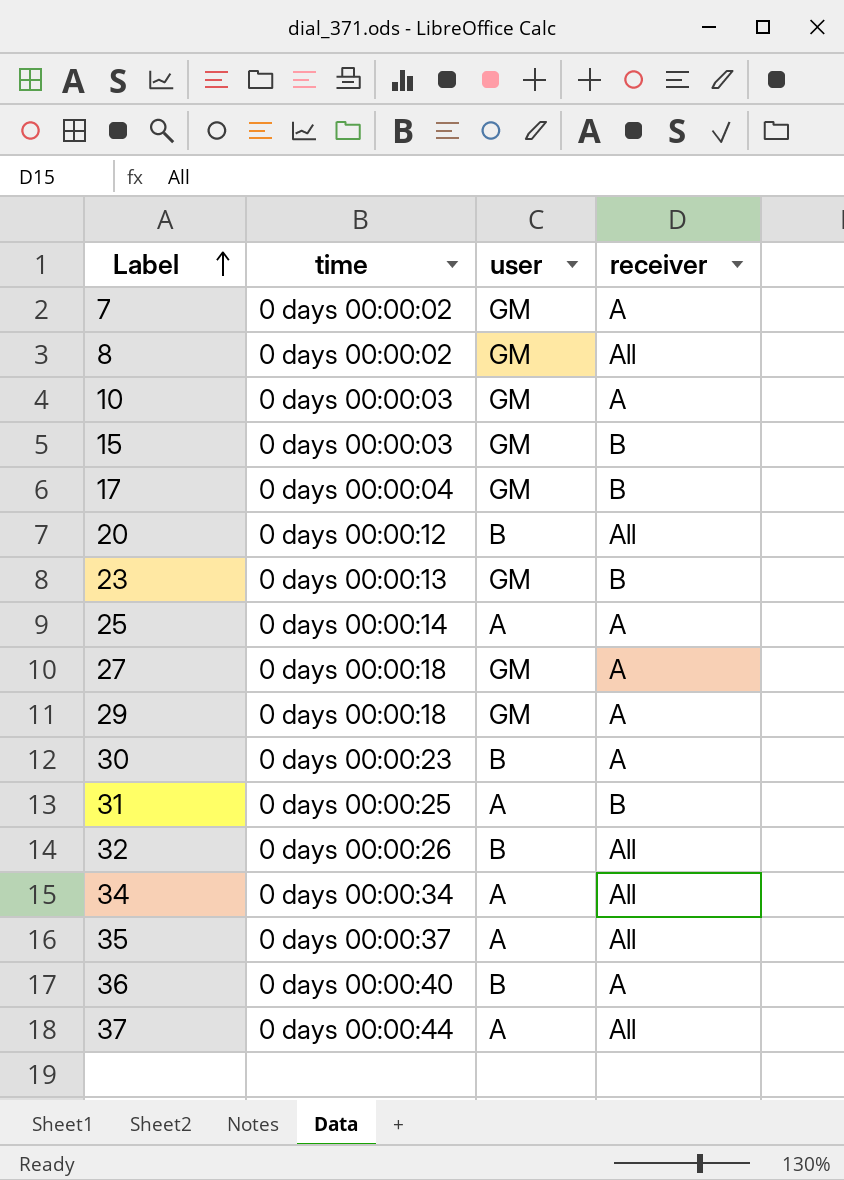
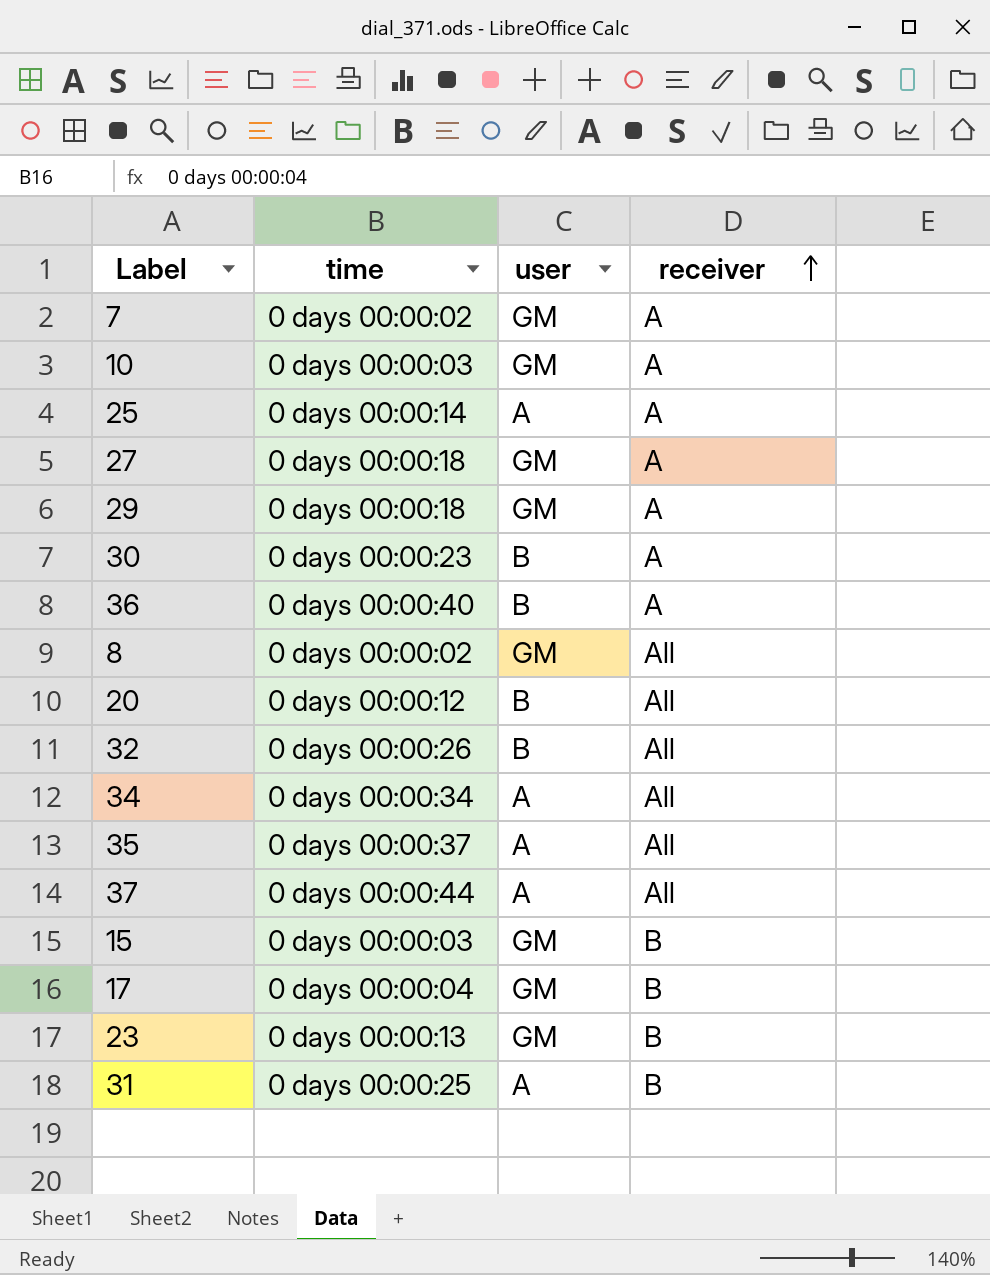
row order: Label ascending -> receiver ascending

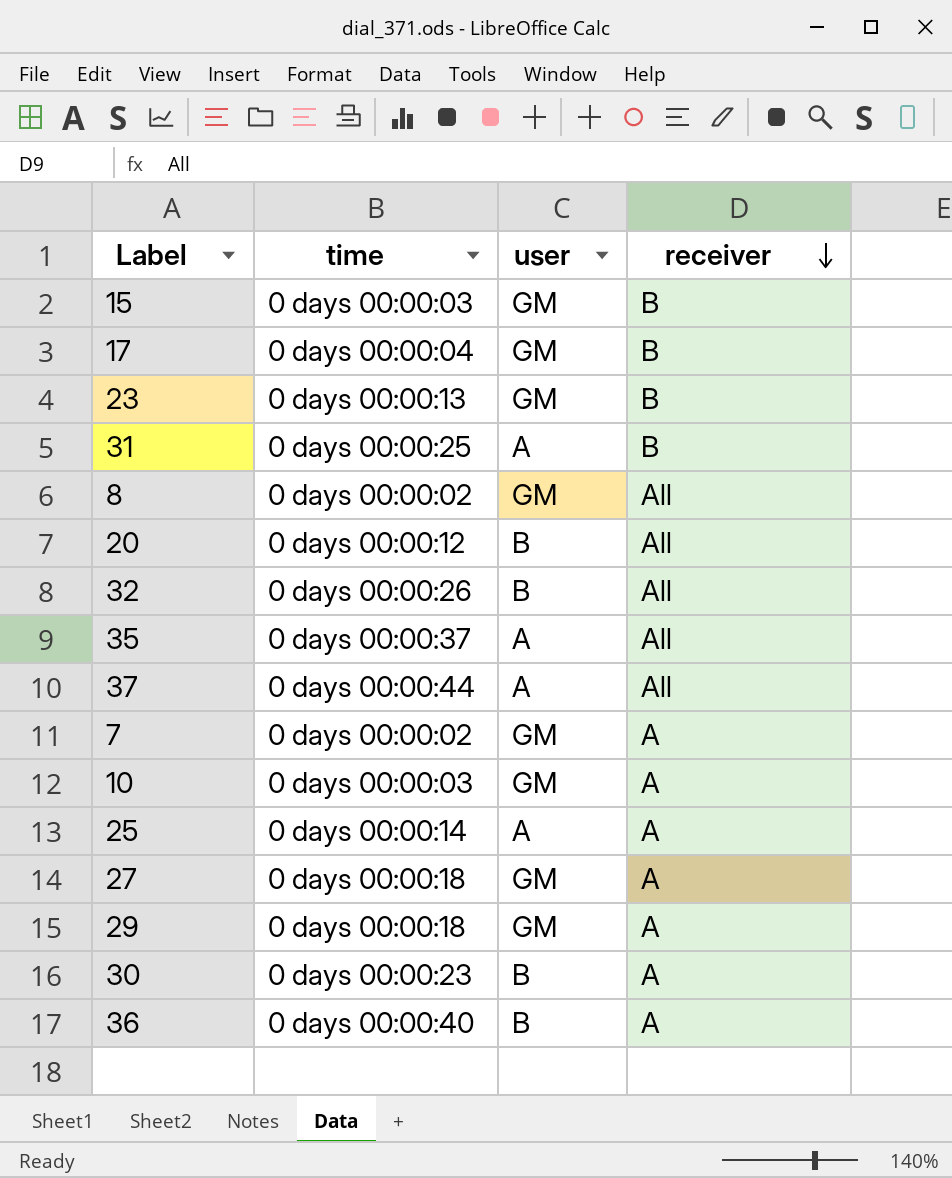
row order: receiver ascending -> receiver descending
row 34: 0 days 00:00:34 | A | All -> none

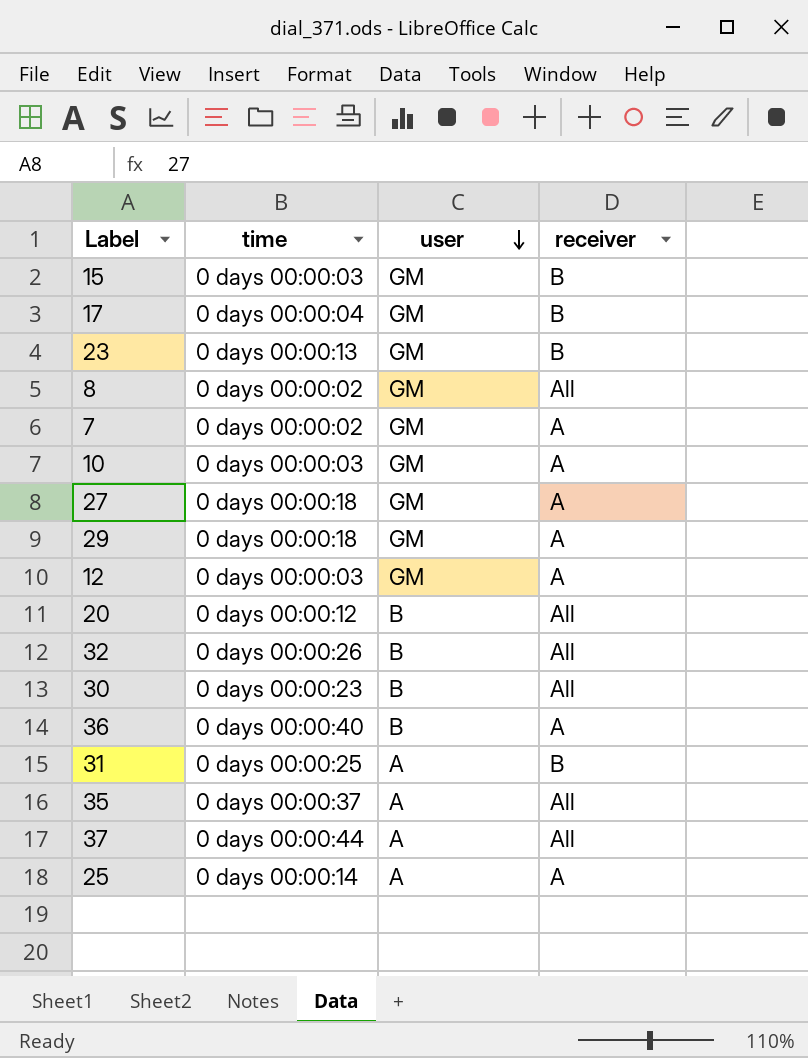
row order: receiver descending -> user descending
row 12: none -> 0 days 00:00:03 | GM | A
30 | receiver: A -> All

